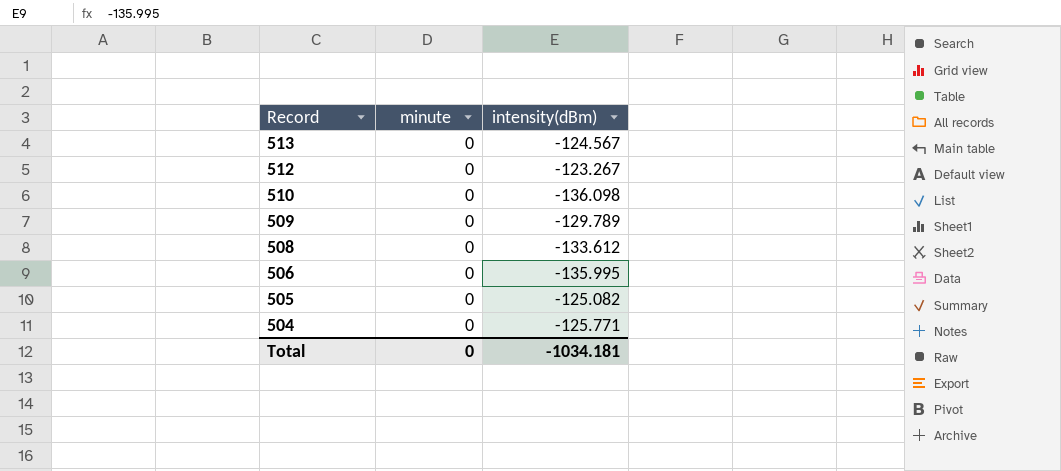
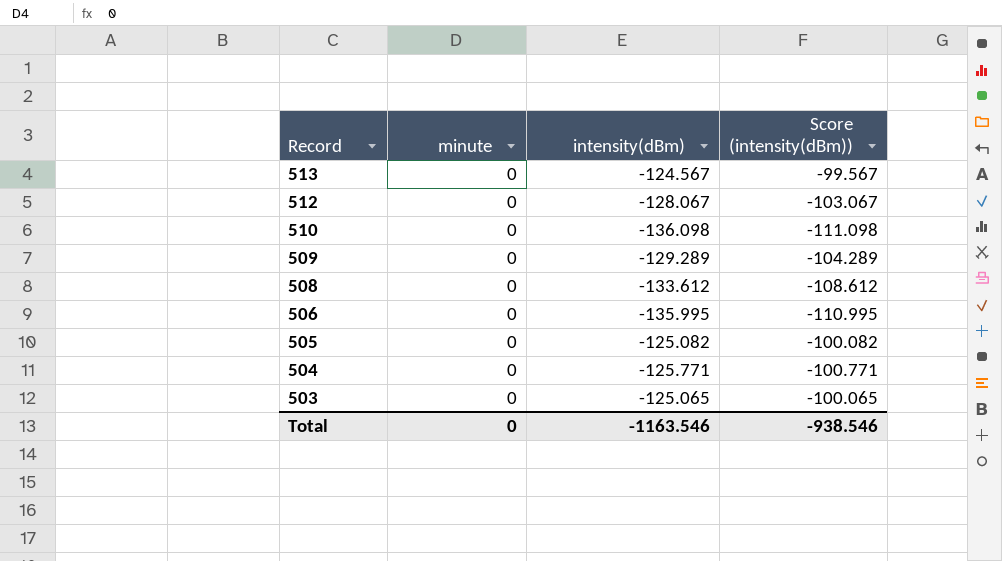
column Score (intensity(dBm)) | formula: none -> [intensity(dBm)] + 25
512 | intensity(dBm): -123.267 -> -128.067
509 | intensity(dBm): -129.789 -> -129.289
row 503: none -> 0 | -125.065 | -100.065
Total | intensity(dBm): -1034.181 -> -1163.546

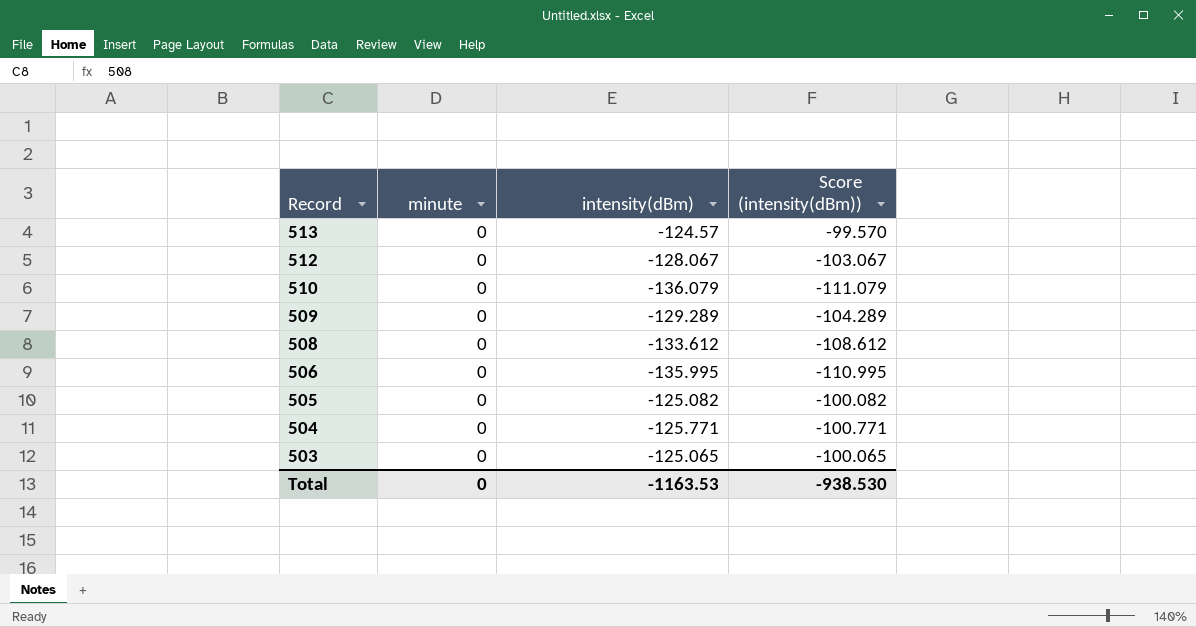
513 | intensity(dBm): -124.567 -> -124.57
513 | Score (intensity(dBm)): -99.567 -> -99.570
510 | intensity(dBm): -136.098 -> -136.079
510 | Score (intensity(dBm)): -111.098 -> -111.079
Total | intensity(dBm): -1163.546 -> -1163.53
Total | Score (intensity(dBm)): -938.546 -> -938.530

